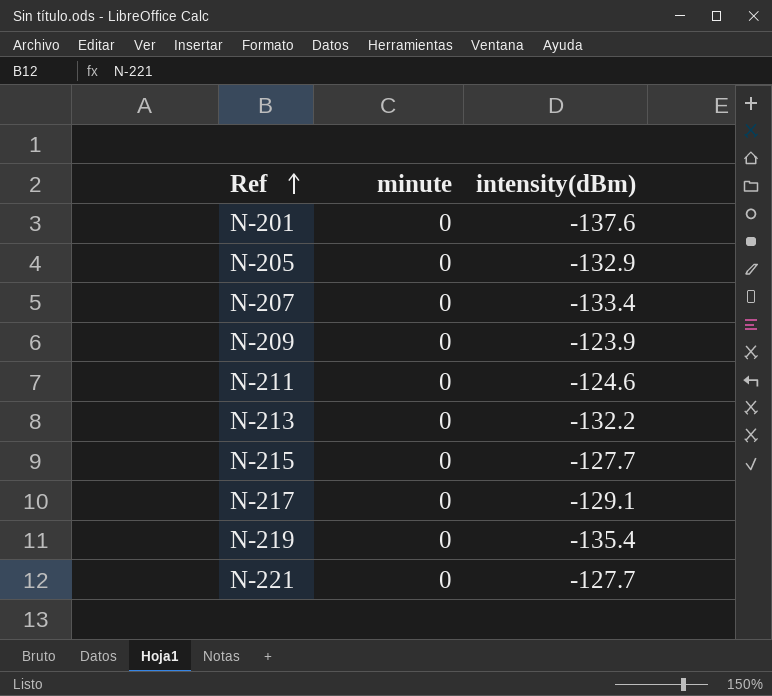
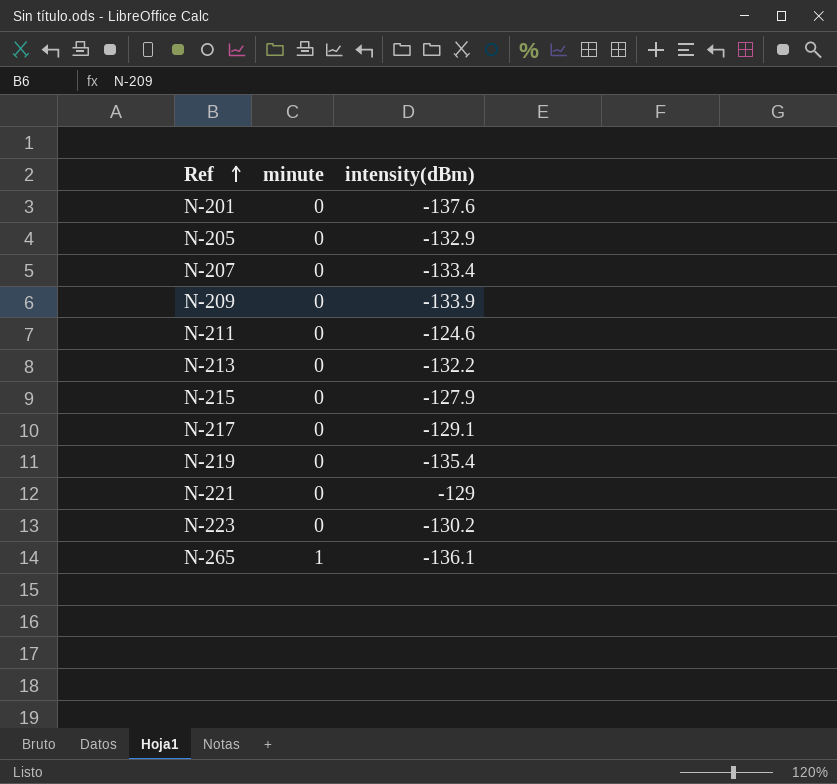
N-209 | intensity(dBm): -123.9 -> -133.9
N-215 | intensity(dBm): -127.7 -> -127.9
N-221 | intensity(dBm): -127.7 -> -129
row N-223: none -> 0 | -130.2
row N-265: none -> 1 | -136.1

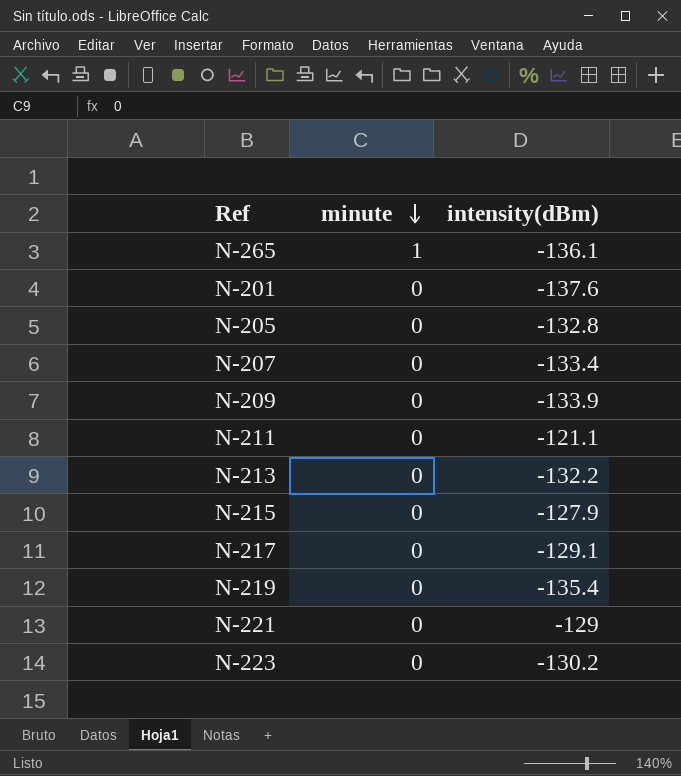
row order: Ref ascending -> minute descending
N-205 | intensity(dBm): -132.9 -> -132.8
N-211 | intensity(dBm): -124.6 -> -121.1

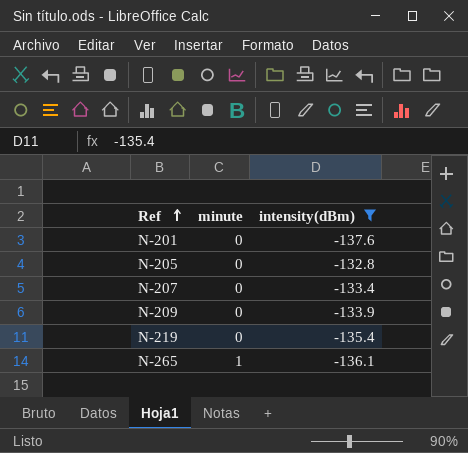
filter: none -> intensity(dBm) <= -132.8
row order: minute descending -> Ref ascending

